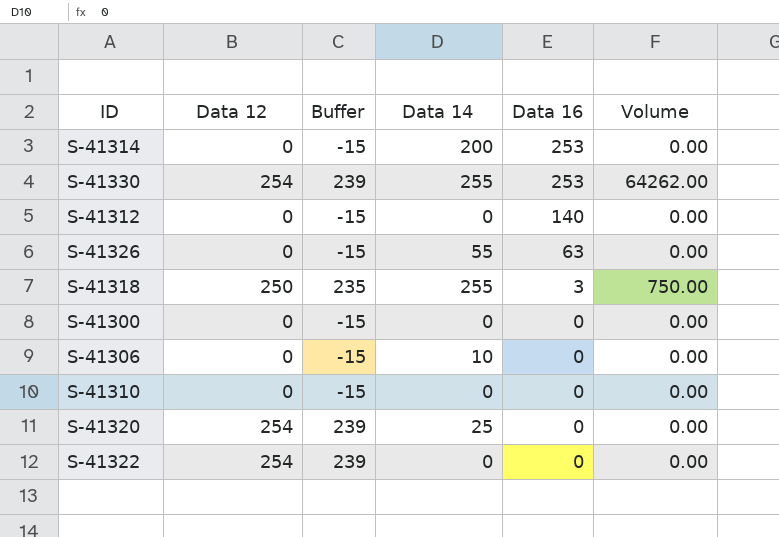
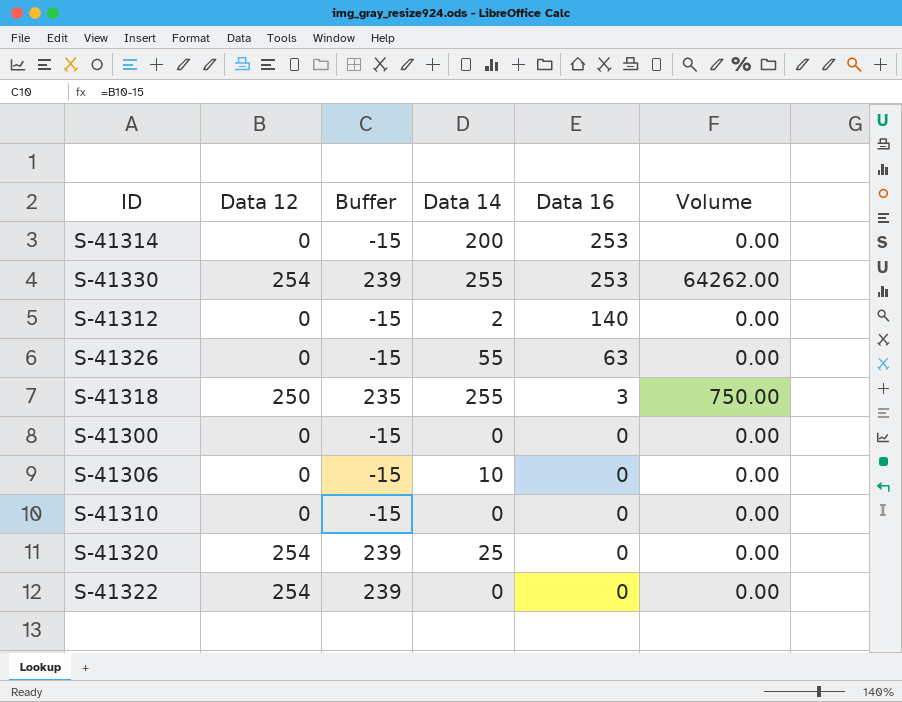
S-41312 | Data 14: 0 -> 2

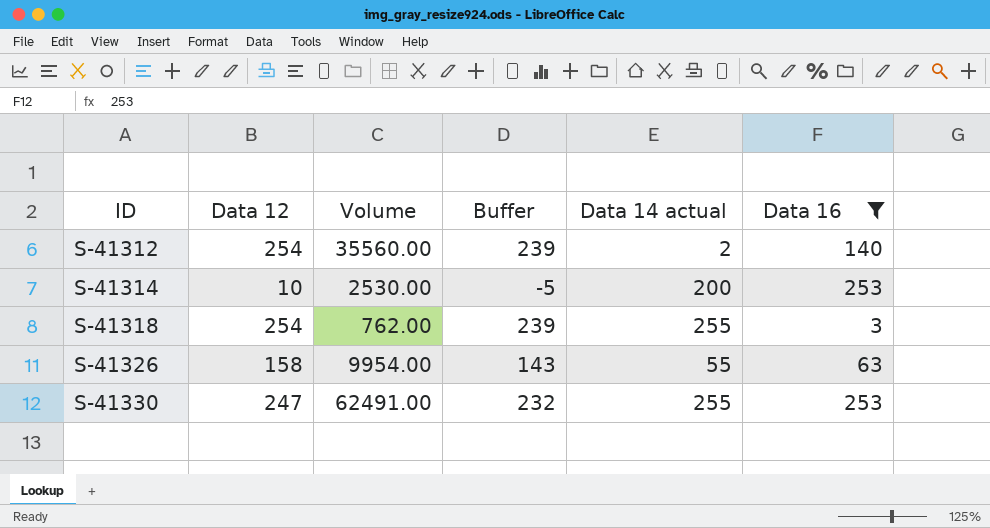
filter: none -> Data 16 != 0
row order: Data 16 descending -> ID ascending
column Volume | position: 6 -> 3
column name: Data 14 -> Data 14 actual
S-41312 | Data 12: 0 -> 254
S-41312 | Volume: 0.00 -> 35560.00
S-41312 | Buffer: -15 -> 239
S-41314 | Data 12: 0 -> 10
S-41314 | Volume: 0.00 -> 2530.00
S-41314 | Buffer: -15 -> -5
S-41318 | Data 12: 250 -> 254
S-41318 | Volume: 750.00 -> 762.00
S-41318 | Buffer: 235 -> 239
S-41326 | Data 12: 0 -> 158
S-41326 | Volume: 0.00 -> 9954.00
S-41326 | Buffer: -15 -> 143
S-41330 | Data 12: 254 -> 247
S-41330 | Volume: 64262.00 -> 62491.00
S-41330 | Buffer: 239 -> 232

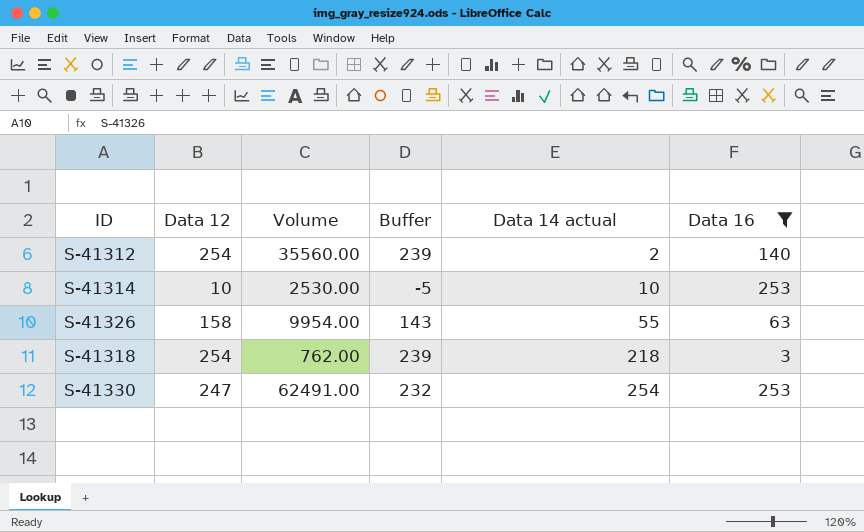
row order: ID ascending -> Data 14 actual ascending
S-41314 | Data 14 actual: 200 -> 10
S-41318 | Data 14 actual: 255 -> 218
S-41330 | Data 14 actual: 255 -> 254

